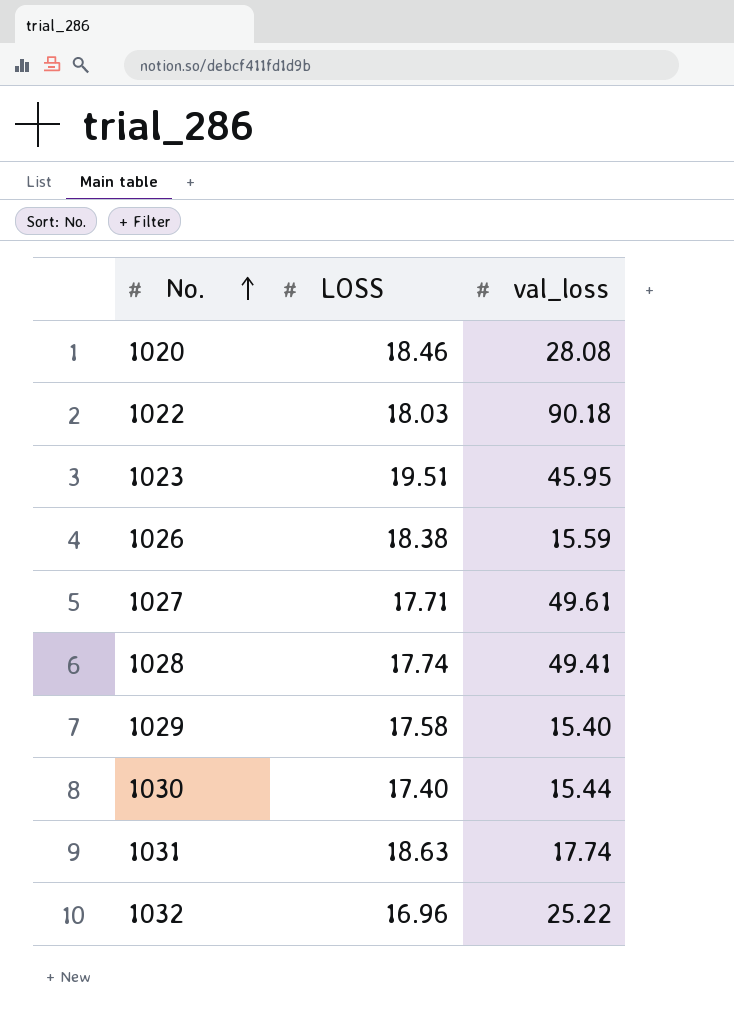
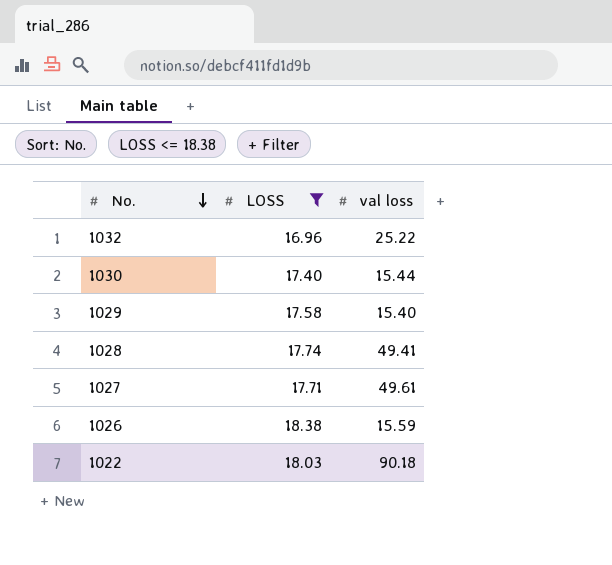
filter: none -> LOSS <= 18.38
row order: No. ascending -> No. descending
column name: val_loss -> val loss

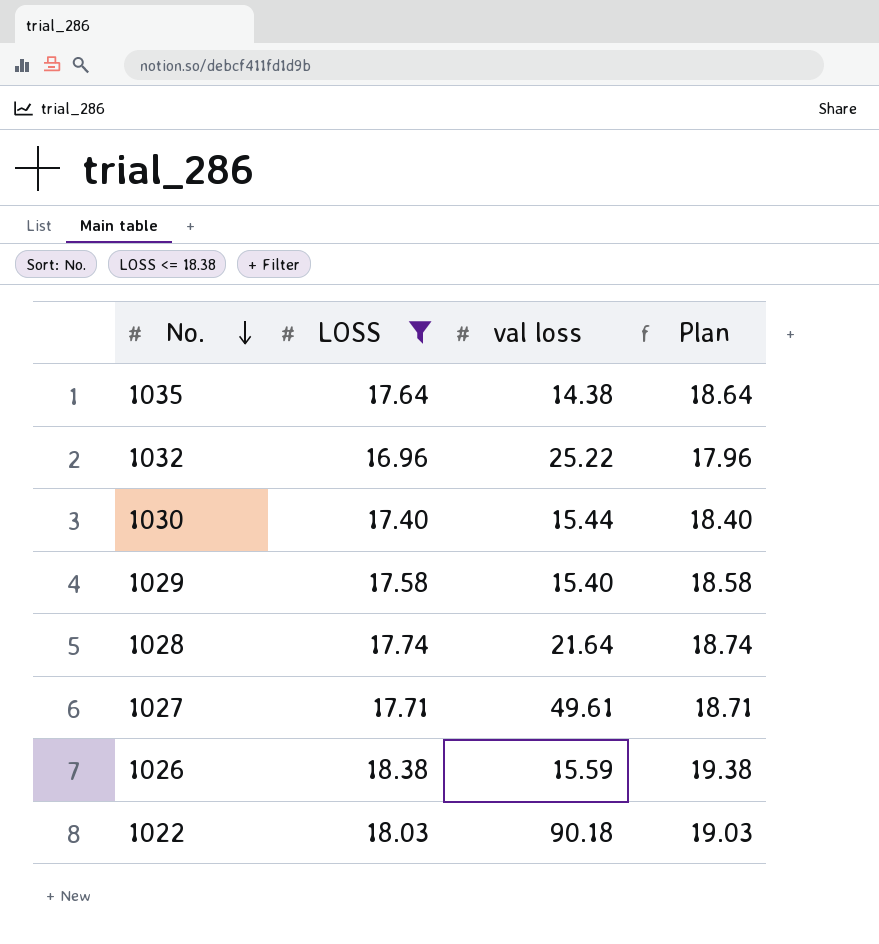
column Plan | formula: none -> [LOSS] + 1
row 1035: none -> 17.64 | 14.38 | 18.64
1028 | val loss: 49.41 -> 21.64

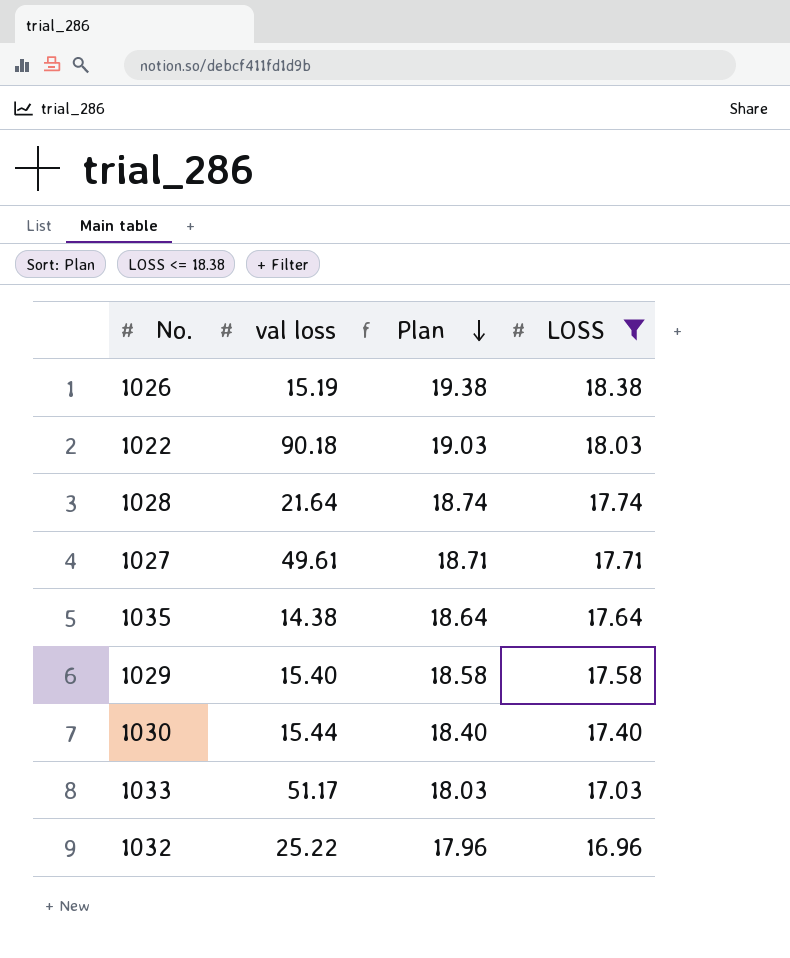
row order: No. descending -> Plan descending
column LOSS | position: 2 -> 4
1026 | val loss: 15.59 -> 15.19
row 1033: none -> 51.17 | 18.03 | 17.03

